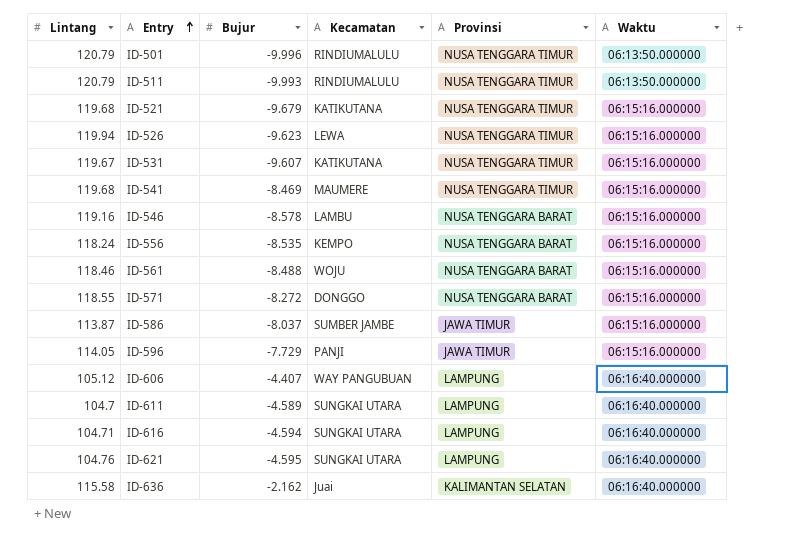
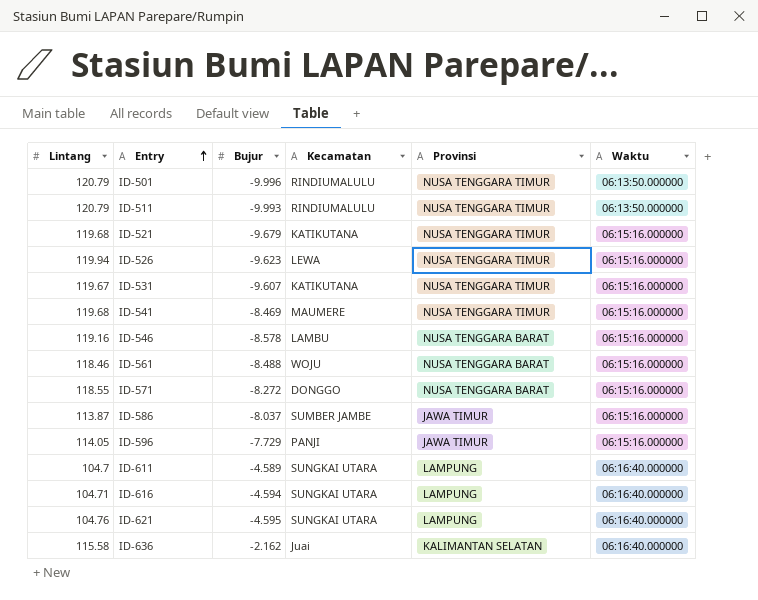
row ID-556: 118.24 | -8.535 | KEMPO | NUSA TENGGARA BARAT | 06:15:16.000000 -> none
row ID-606: 105.12 | -4.407 | WAY PANGUBUAN | LAMPUNG | 06:16:40.000000 -> none

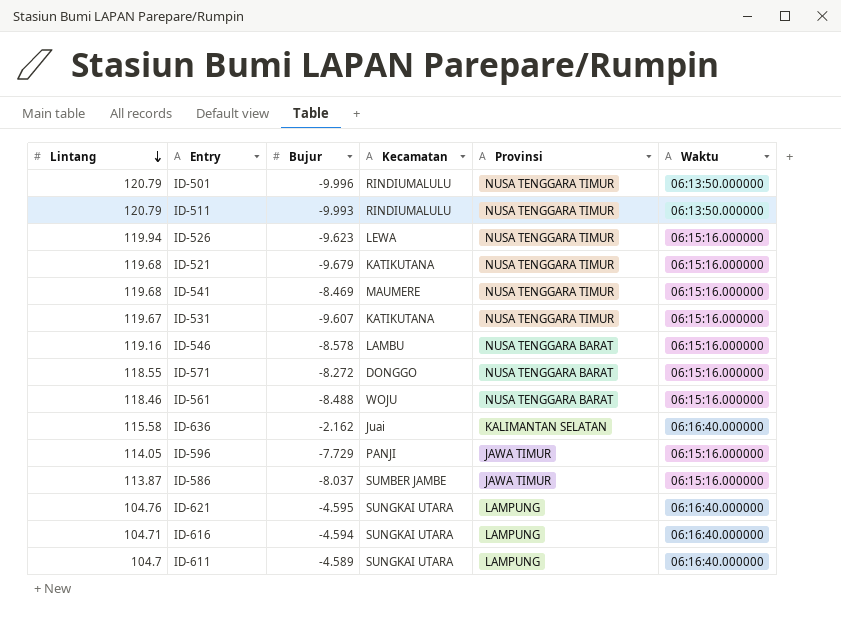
row order: Entry ascending -> Lintang descending

